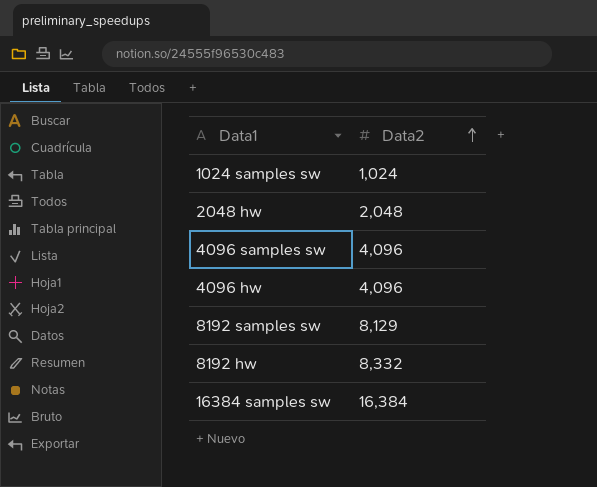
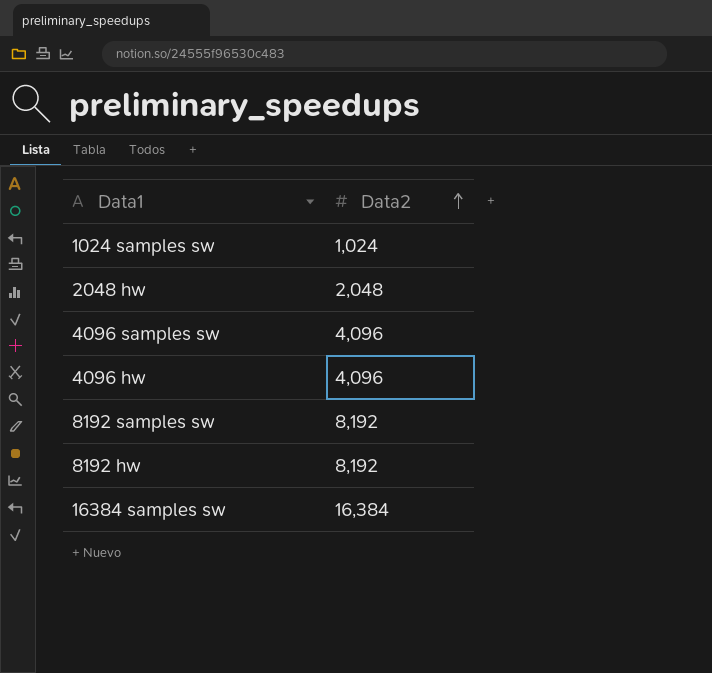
8192 samples sw | Data2: 8,129 -> 8,192
8192 hw | Data2: 8,332 -> 8,192

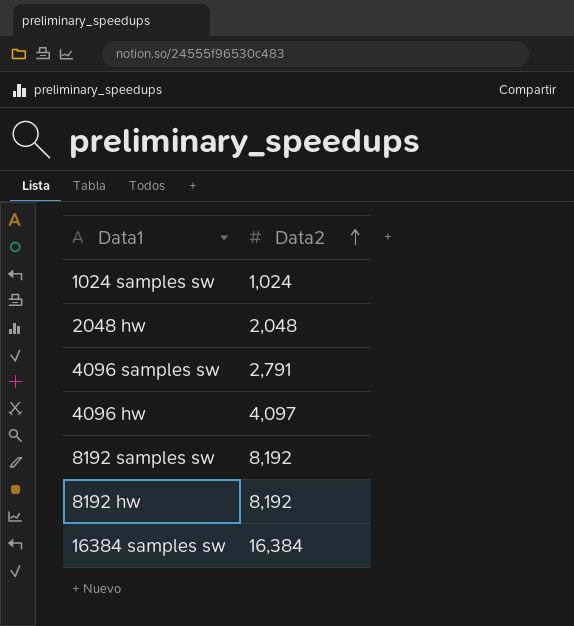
4096 samples sw | Data2: 4,096 -> 2,791
4096 hw | Data2: 4,096 -> 4,097

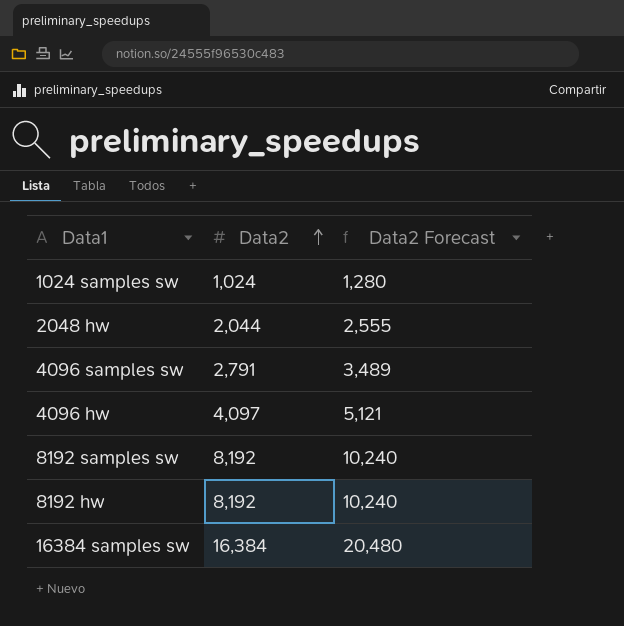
column Data2 Forecast | formula: none -> [Data2] * 1.25
2048 hw | Data2: 2,048 -> 2,044

